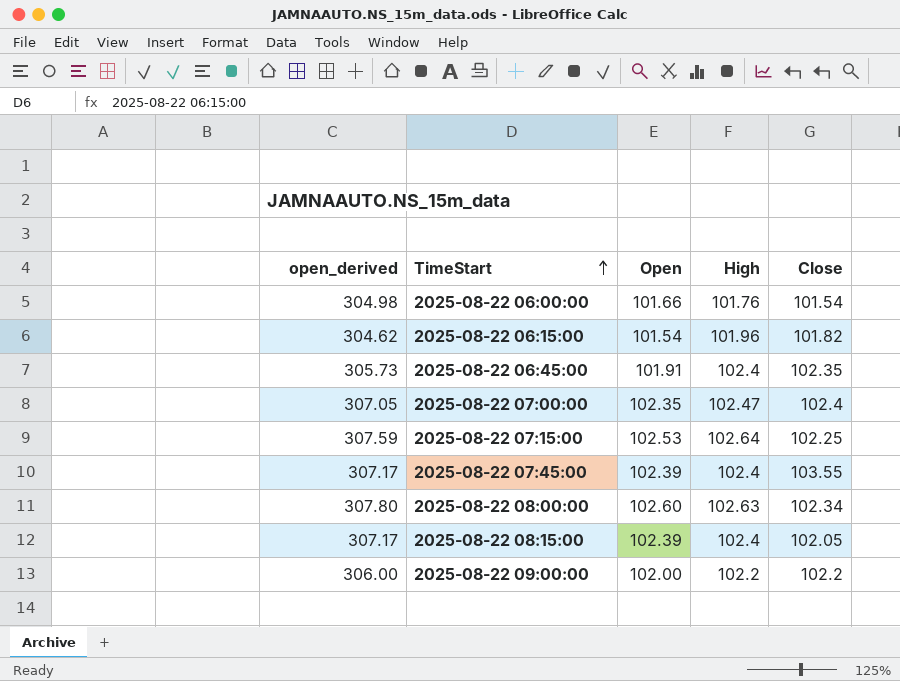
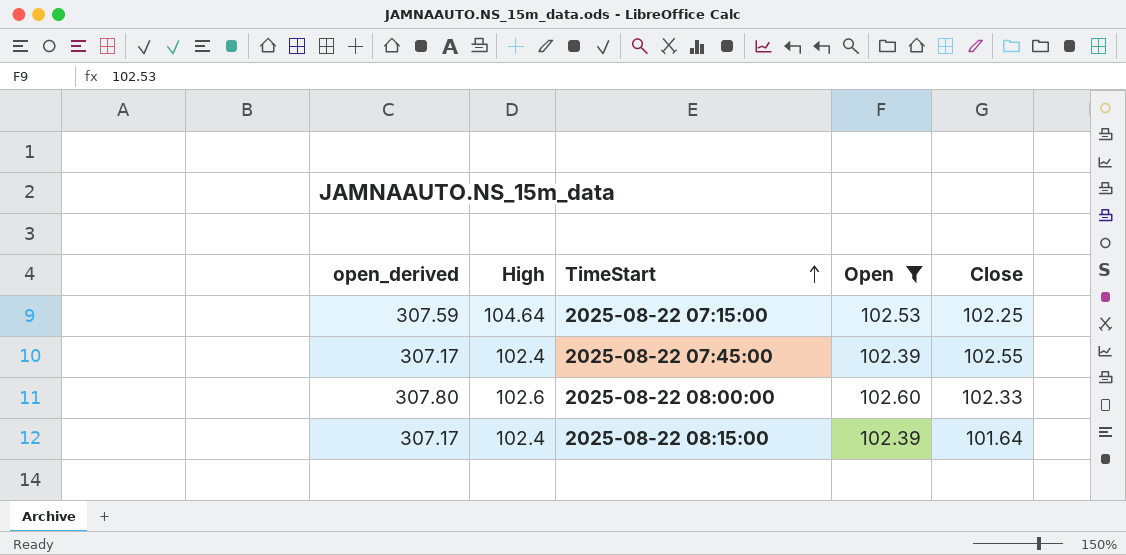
filter: none -> Open >= 102.39
column High | position: 4 -> 2
2025-08-22 07:15:00 | High: 102.64 -> 104.64
2025-08-22 07:45:00 | Close: 103.55 -> 102.55
2025-08-22 08:00:00 | High: 102.63 -> 102.6
2025-08-22 08:00:00 | Close: 102.34 -> 102.33
2025-08-22 08:15:00 | Close: 102.05 -> 101.64

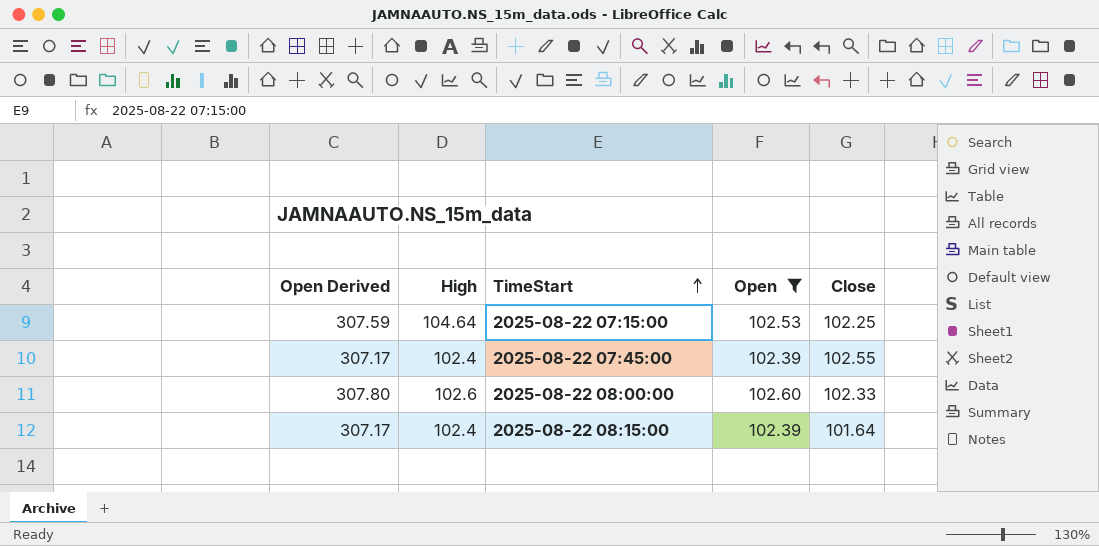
column name: open_derived -> Open Derived

